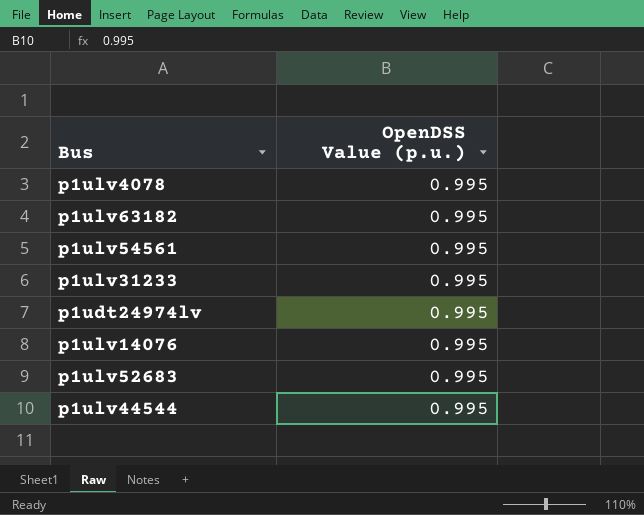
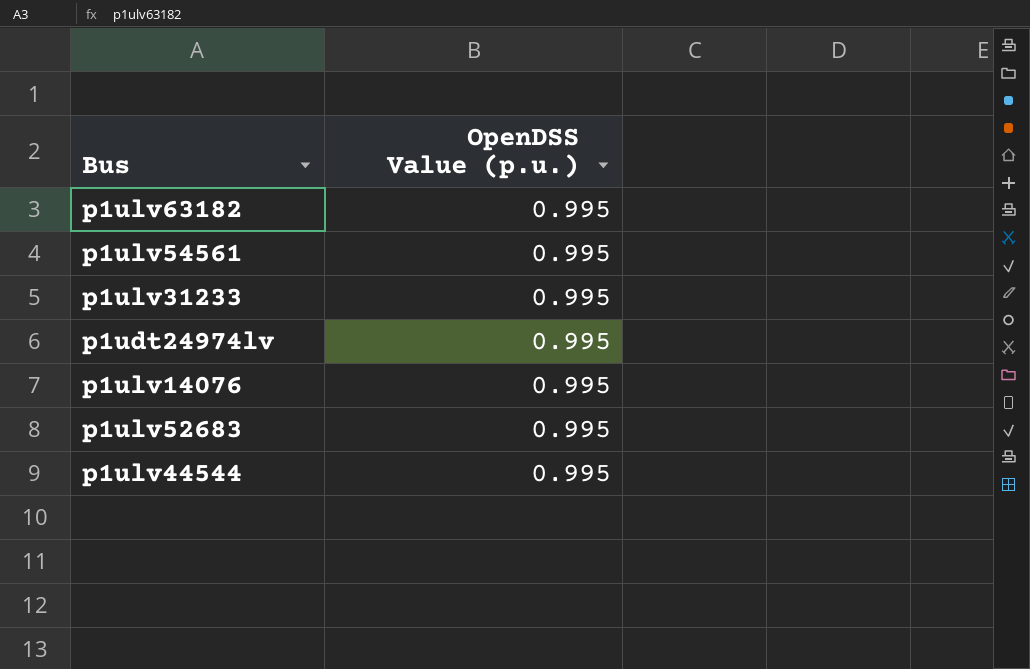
row p1ulv4078: 0.995 -> none

